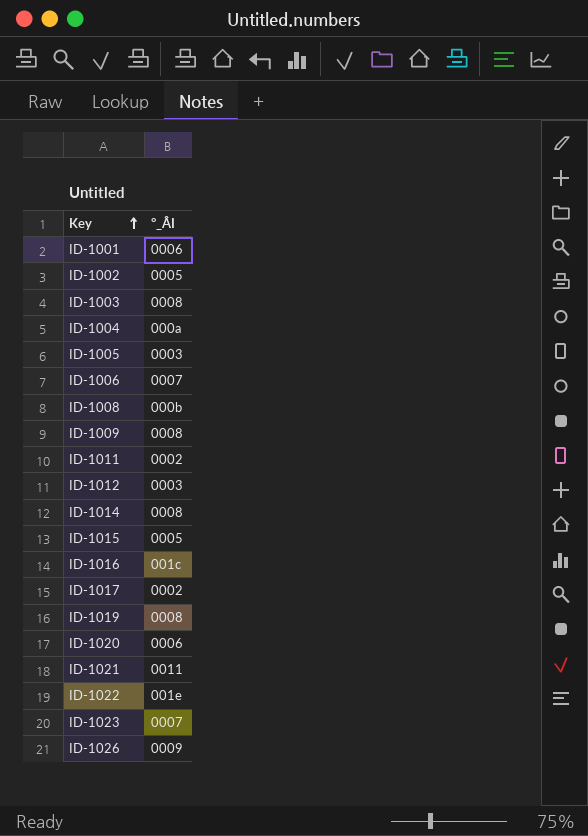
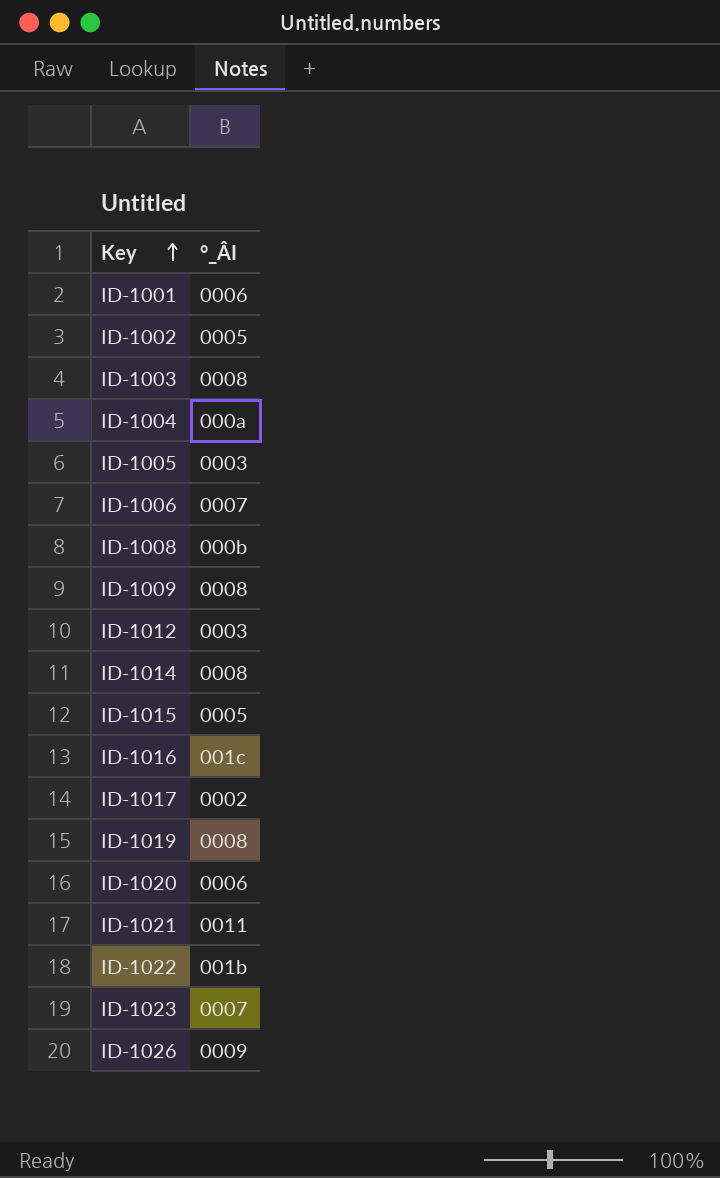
row ID-1011: 0002 -> none
ID-1022 | °_ÂI: 001e -> 001b

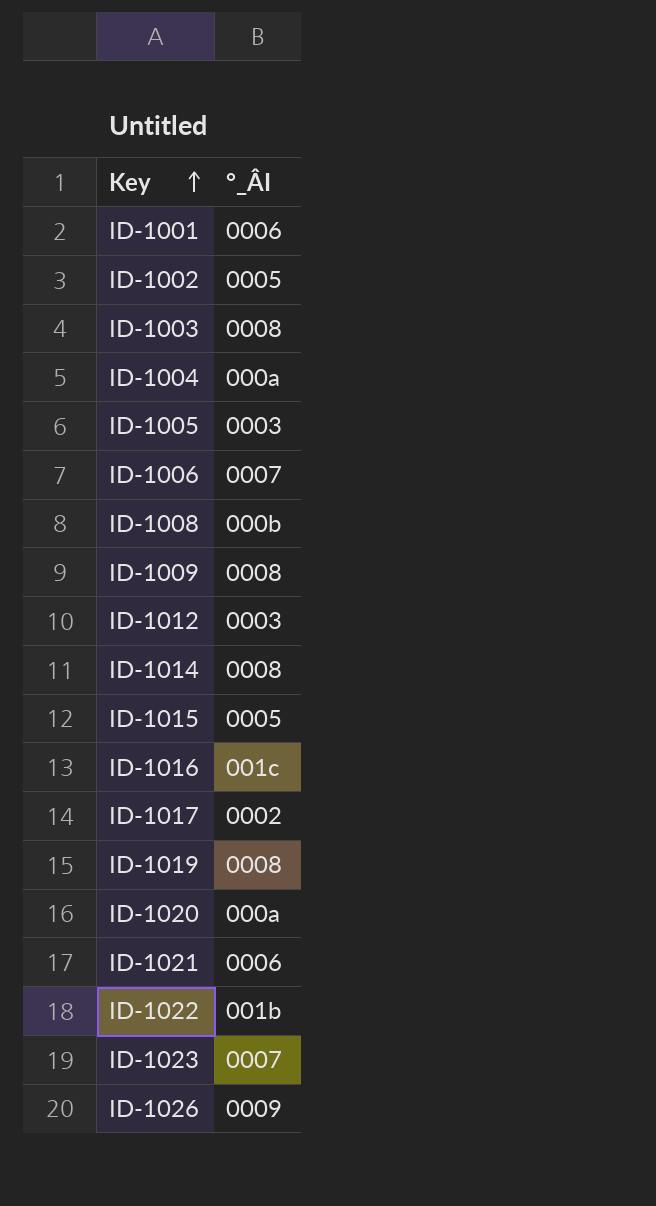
ID-1020 | °_ÂI: 0006 -> 000a
ID-1021 | °_ÂI: 0011 -> 0006

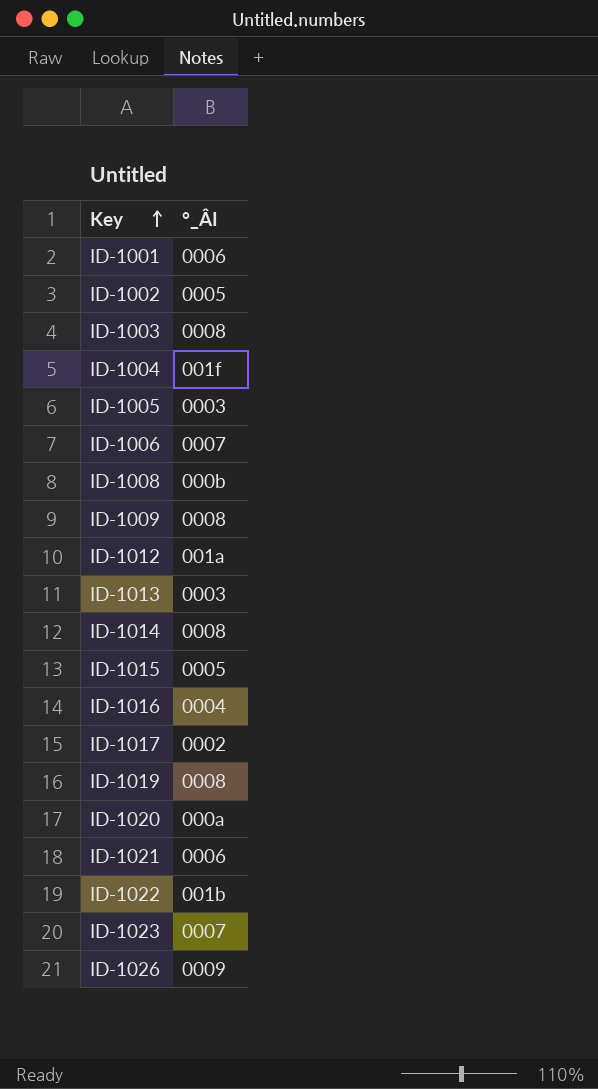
ID-1004 | °_ÂI: 000a -> 001f
ID-1012 | °_ÂI: 0003 -> 001a
row ID-1013: none -> 0003
ID-1016 | °_ÂI: 001c -> 0004

